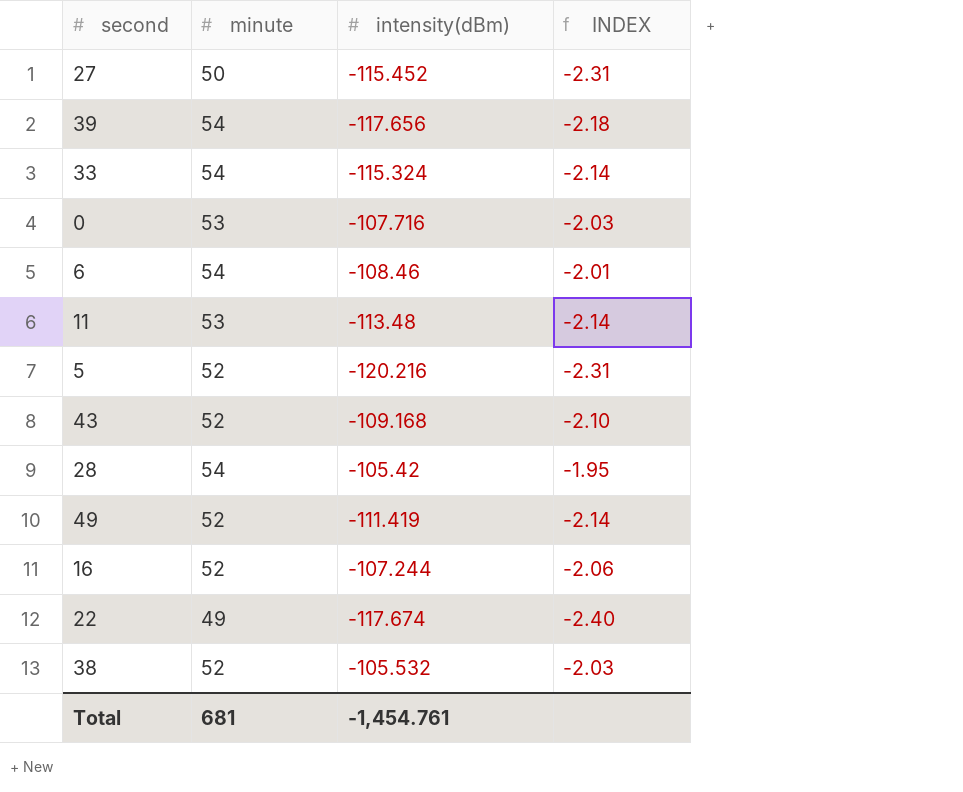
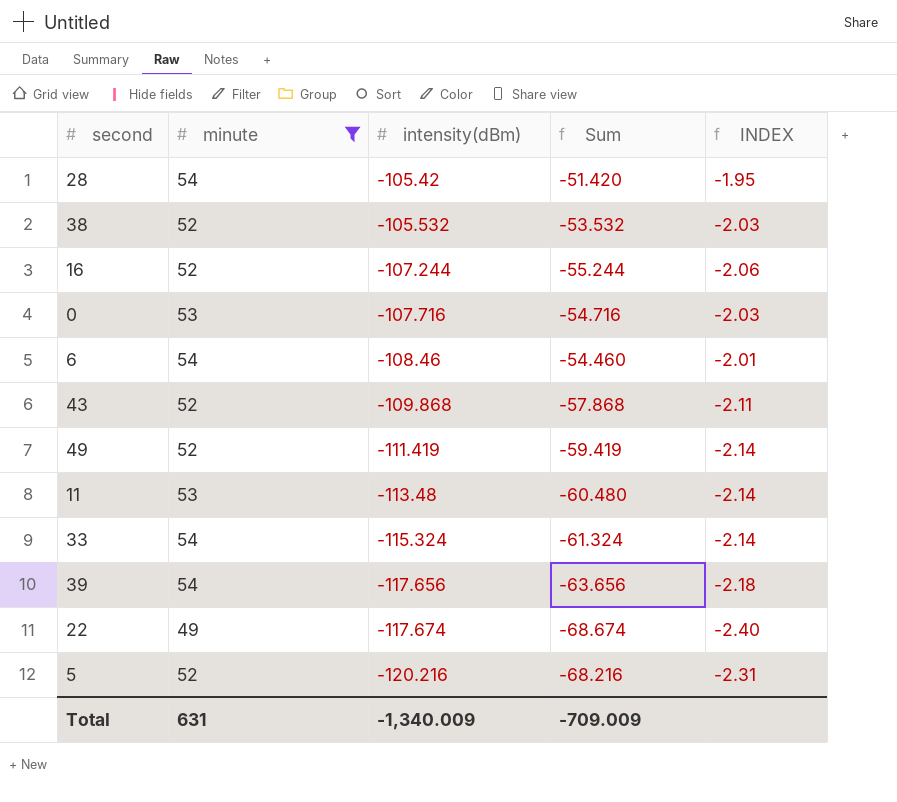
filter: none -> minute != 50
row order: none -> intensity(dBm) descending
column Sum | formula: none -> [minute] + [intensity(dBm)]
43 | intensity(dBm): -109.168 -> -109.868
43 | INDEX: -2.10 -> -2.11
Total | minute: 681 -> 631
Total | intensity(dBm): -1,454.761 -> -1,340.009

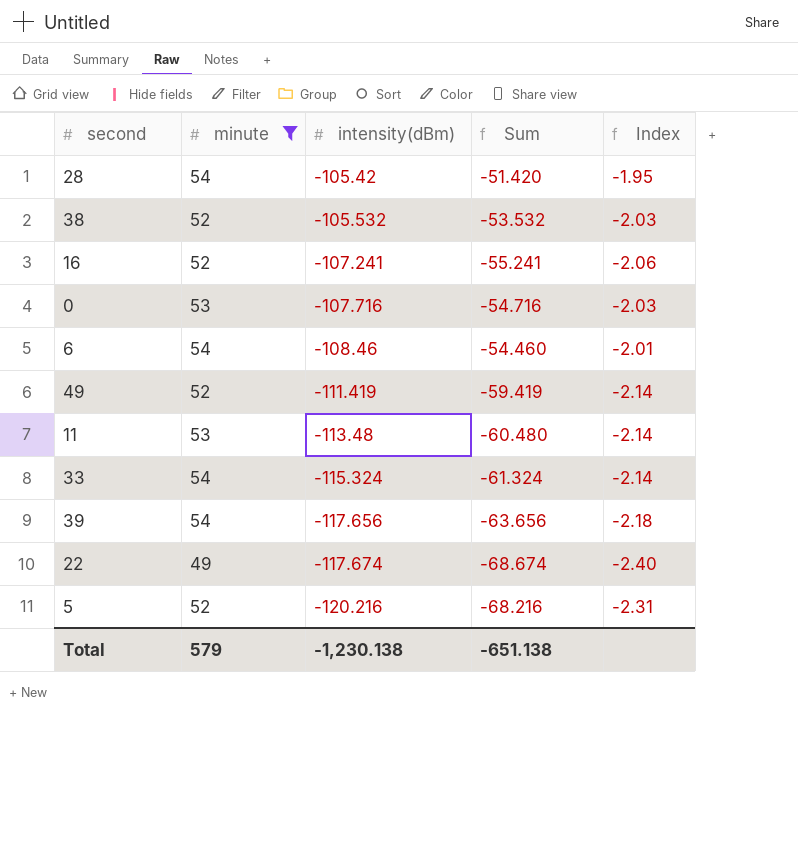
column name: INDEX -> Index
row 43: 52 | -109.868 | -57.868 | -2.11 -> none
16 | intensity(dBm): -107.244 -> -107.241
16 | Sum: -55.244 -> -55.241
Total | minute: 631 -> 579
Total | intensity(dBm): -1,340.009 -> -1,230.138
Total | Sum: -709.009 -> -651.138

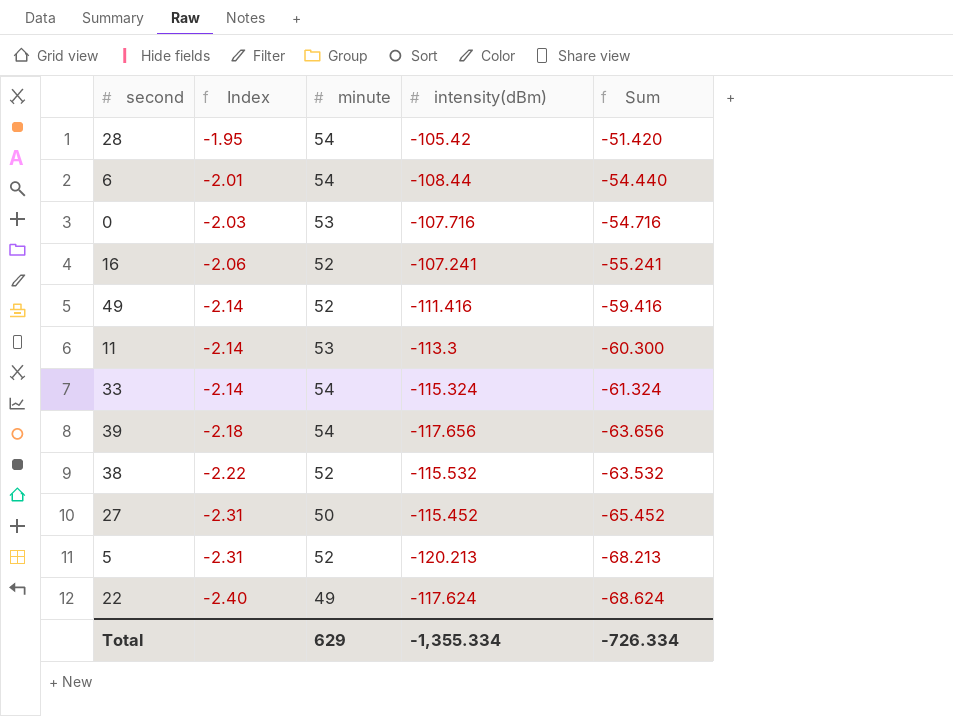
filter: minute != 50 -> none
row order: intensity(dBm) descending -> Index descending
column Index | position: 5 -> 2
6 | intensity(dBm): -108.46 -> -108.44
6 | Sum: -54.460 -> -54.440
49 | intensity(dBm): -111.419 -> -111.416
49 | Sum: -59.419 -> -59.416
11 | intensity(dBm): -113.48 -> -113.3
11 | Sum: -60.480 -> -60.300
38 | Index: -2.03 -> -2.22
38 | intensity(dBm): -105.532 -> -115.532
38 | Sum: -53.532 -> -63.532
5 | intensity(dBm): -120.216 -> -120.213
5 | Sum: -68.216 -> -68.213
22 | intensity(dBm): -117.674 -> -117.624
22 | Sum: -68.674 -> -68.624
Total | minute: 579 -> 629
Total | intensity(dBm): -1,230.138 -> -1,355.334
Total | Sum: -651.138 -> -726.334

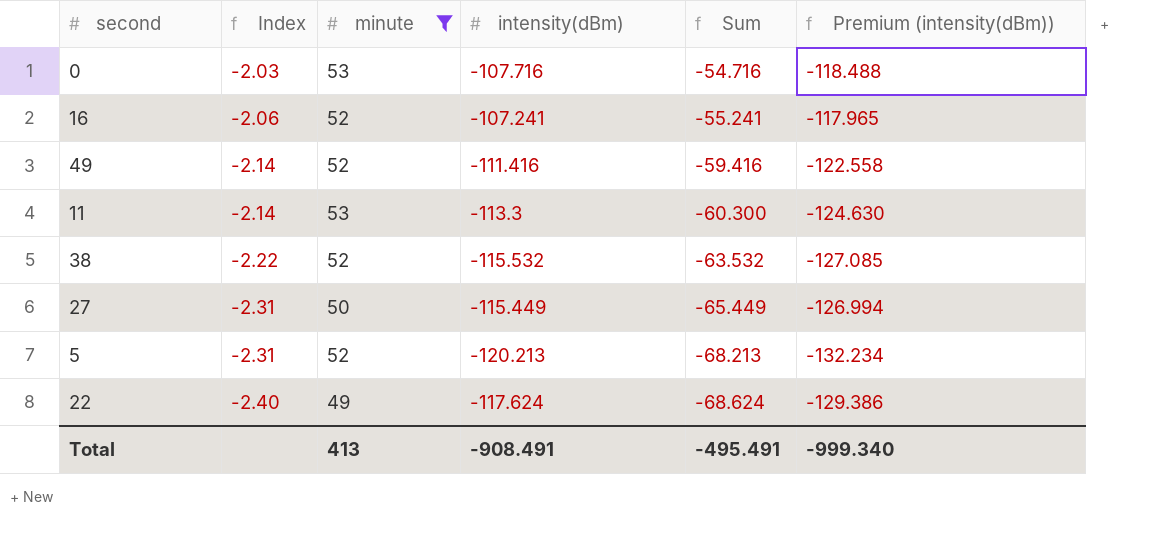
filter: none -> minute != 54
column Premium (intensity(dBm)) | formula: none -> [intensity(dBm)] * 1.1
27 | intensity(dBm): -115.452 -> -115.449
27 | Sum: -65.452 -> -65.449
Total | minute: 629 -> 413
Total | intensity(dBm): -1,355.334 -> -908.491
Total | Sum: -726.334 -> -495.491

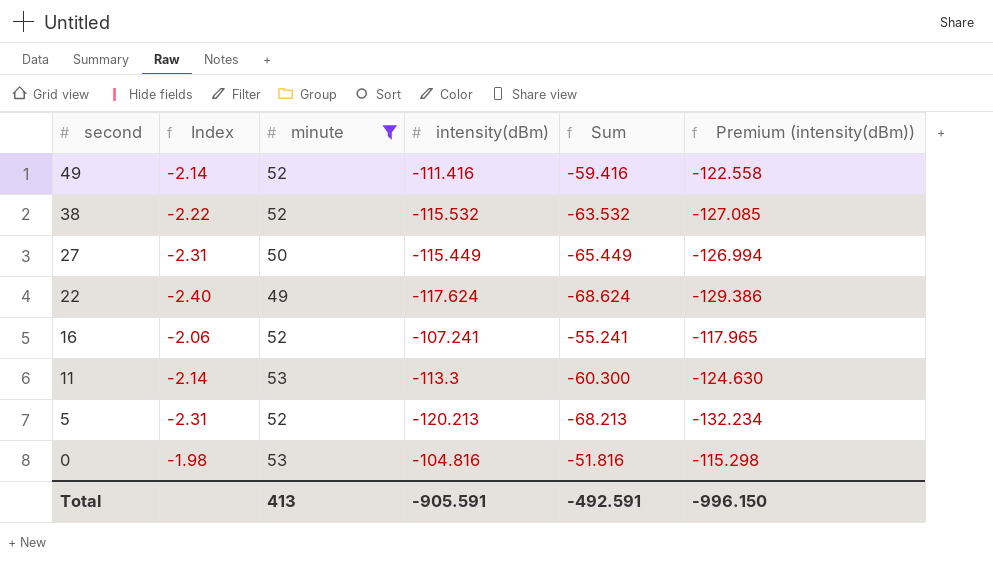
row order: Index descending -> second descending
0 | Index: -2.03 -> -1.98
0 | intensity(dBm): -107.716 -> -104.816
0 | Sum: -54.716 -> -51.816
0 | Premium (intensity(dBm)): -118.488 -> -115.298
Total | intensity(dBm): -908.491 -> -905.591
Total | Sum: -495.491 -> -492.591
Total | Premium (intensity(dBm)): -999.340 -> -996.150

